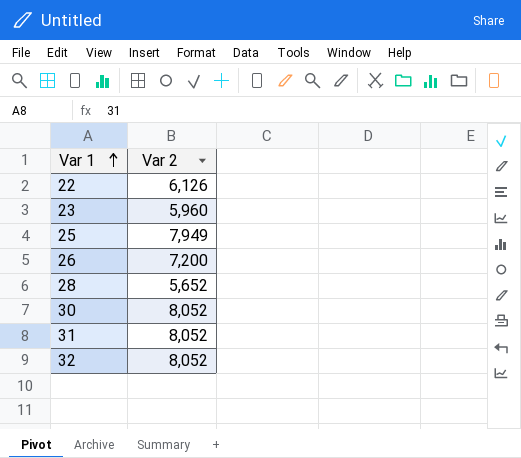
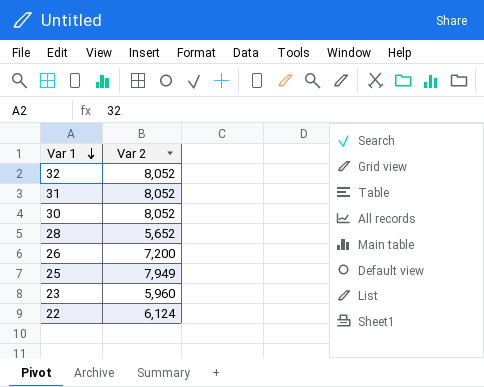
row order: Var 1 ascending -> Var 1 descending
22 | Var 2: 6,126 -> 6,124

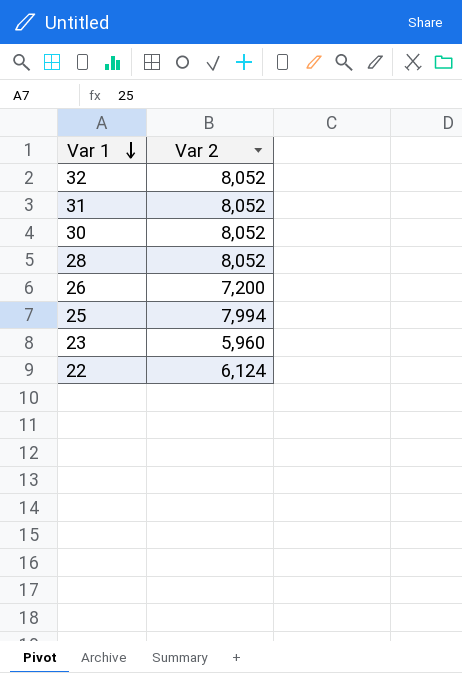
28 | Var 2: 5,652 -> 8,052
25 | Var 2: 7,949 -> 7,994

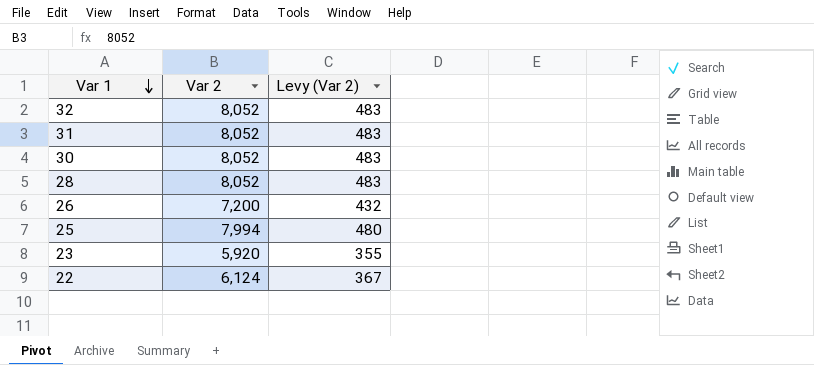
column Levy (Var 2) | formula: none -> [Var 2] * 0.06
23 | Var 2: 5,960 -> 5,920

